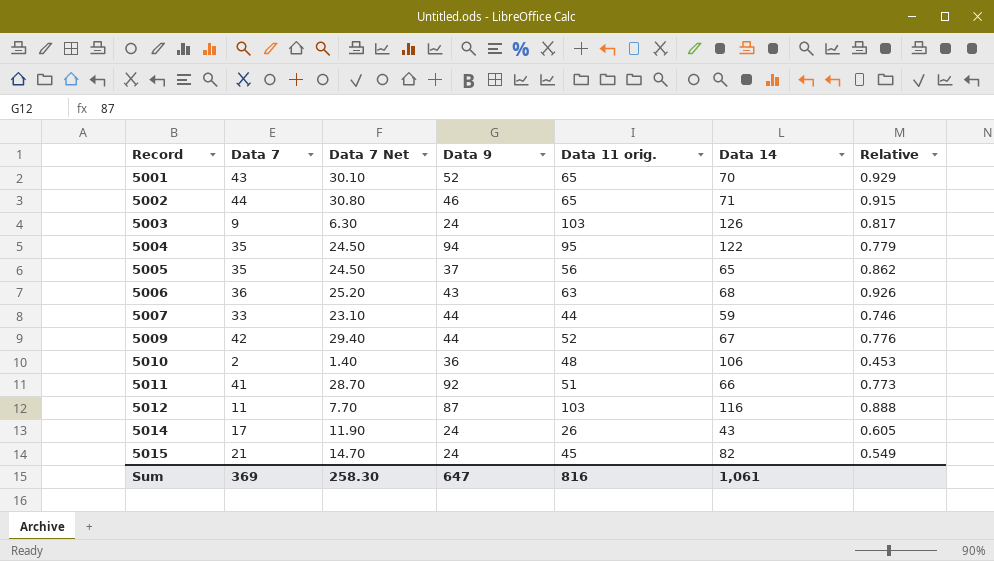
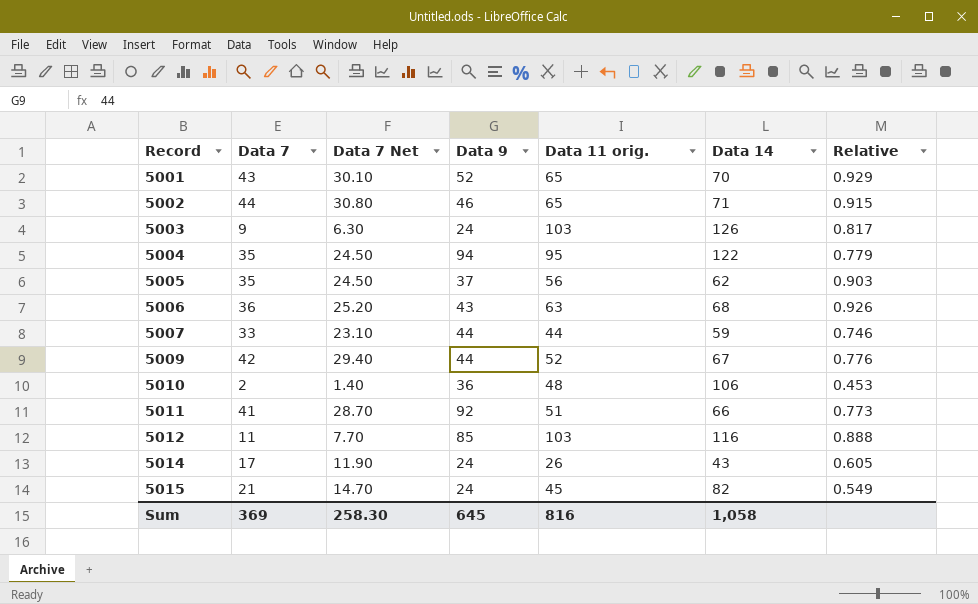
5005 | Data 14: 65 -> 62
5005 | Relative: 0.862 -> 0.903
5012 | Data 9: 87 -> 85
Sum | Data 9: 647 -> 645
Sum | Data 14: 1,061 -> 1,058

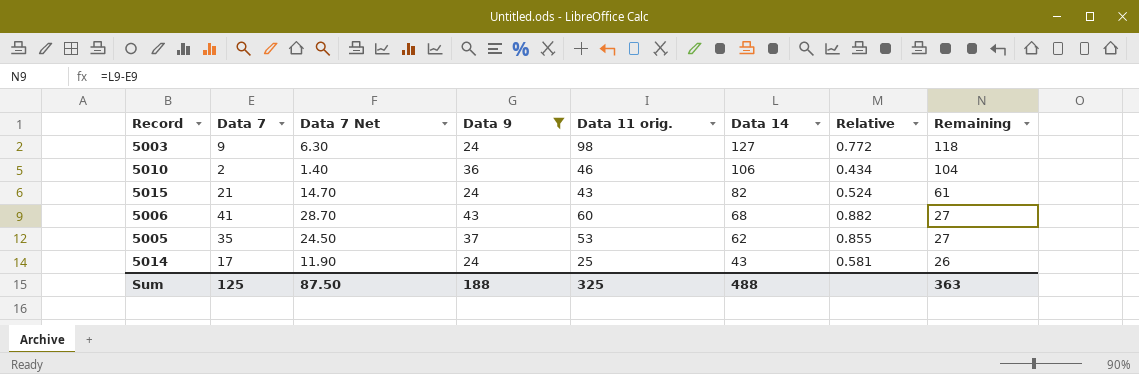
filter: none -> Data 9 <= 43
row order: Record ascending -> Data 14 descending
column Remaining | formula: none -> [Data 14] - [Data 7]
5003 | Data 11 orig.: 103 -> 98
5003 | Data 14: 126 -> 127
5003 | Relative: 0.817 -> 0.772
5010 | Data 11 orig.: 48 -> 46
5010 | Relative: 0.453 -> 0.434
5015 | Data 11 orig.: 45 -> 43
5015 | Relative: 0.549 -> 0.524
5006 | Data 7: 36 -> 41
5006 | Data 7 Net: 25.20 -> 28.70
5006 | Data 11 orig.: 63 -> 60
5006 | Relative: 0.926 -> 0.882
5005 | Data 11 orig.: 56 -> 53
5005 | Relative: 0.903 -> 0.855
5014 | Data 11 orig.: 26 -> 25
5014 | Relative: 0.605 -> 0.581
Sum | Data 7: 369 -> 125
Sum | Data 7 Net: 258.30 -> 87.50
Sum | Data 9: 645 -> 188
Sum | Data 11 orig.: 816 -> 325
Sum | Data 14: 1,058 -> 488

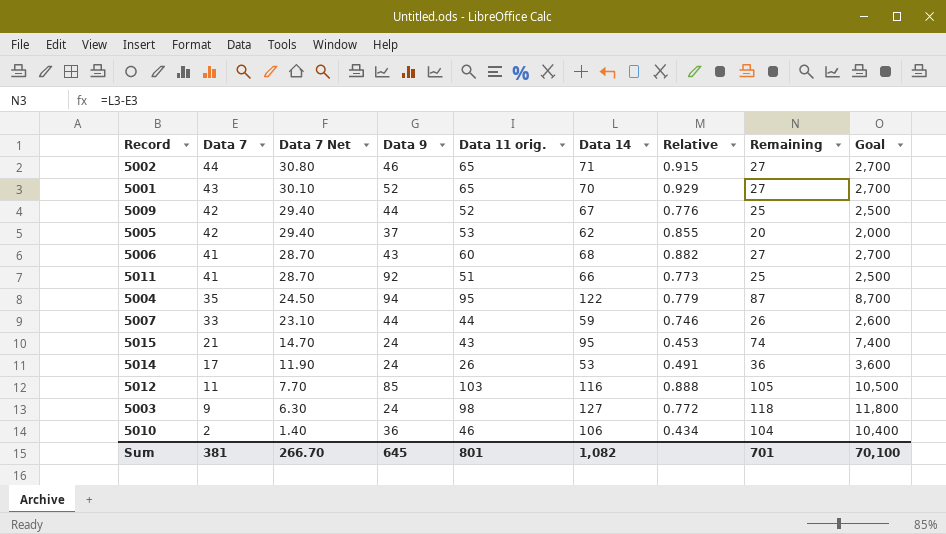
filter: Data 9 <= 43 -> none
row order: Data 14 descending -> Data 7 descending
column Goal | formula: none -> [Remaining] * 100
5005 | Data 7: 35 -> 42
5005 | Data 7 Net: 24.50 -> 29.40
5005 | Remaining: 27 -> 20
5015 | Data 14: 82 -> 95
5015 | Relative: 0.524 -> 0.453
5015 | Remaining: 61 -> 74
5014 | Data 11 orig.: 25 -> 26
5014 | Data 14: 43 -> 53
5014 | Relative: 0.581 -> 0.491
5014 | Remaining: 26 -> 36
Sum | Data 7: 125 -> 381
Sum | Data 7 Net: 87.50 -> 266.70
Sum | Data 9: 188 -> 645
Sum | Data 11 orig.: 325 -> 801
Sum | Data 14: 488 -> 1,082
Sum | Remaining: 363 -> 701

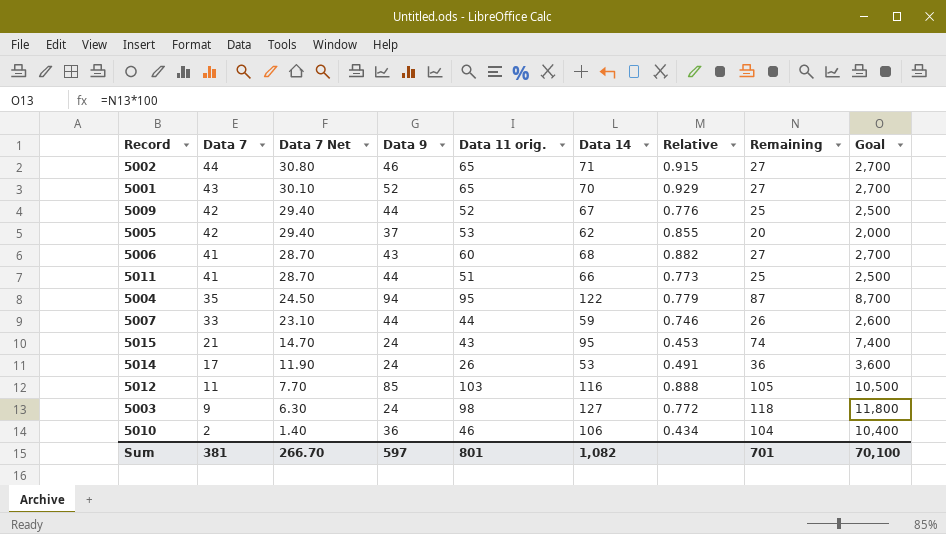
5011 | Data 9: 92 -> 44
Sum | Data 9: 645 -> 597

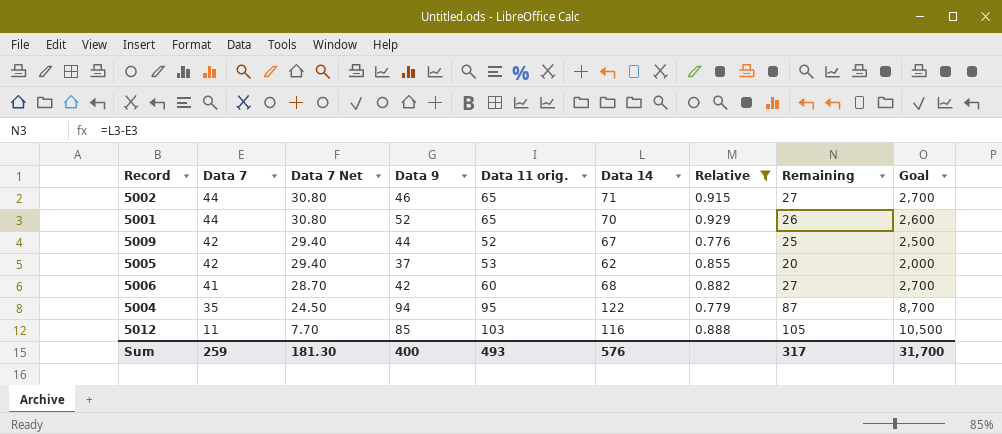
filter: none -> Relative >= 0.776
5001 | Data 7: 43 -> 44
5001 | Data 7 Net: 30.10 -> 30.80
5001 | Remaining: 27 -> 26
5001 | Goal: 2,700 -> 2,600
5006 | Data 9: 43 -> 42
Sum | Data 7: 381 -> 259
Sum | Data 7 Net: 266.70 -> 181.30
Sum | Data 9: 597 -> 400
Sum | Data 11 orig.: 801 -> 493
Sum | Data 14: 1,082 -> 576
Sum | Remaining: 701 -> 317
Sum | Goal: 70,100 -> 31,700

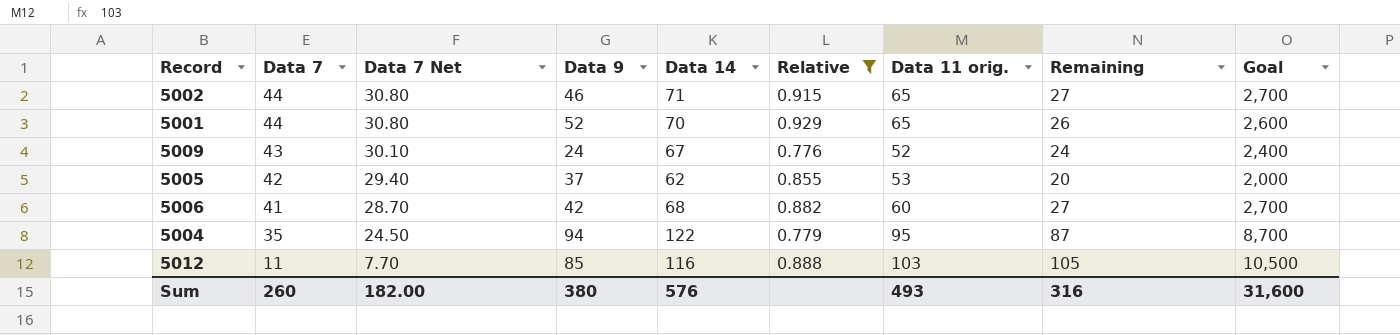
column Data 11 orig. | position: 5 -> 7
5009 | Data 7: 42 -> 43
5009 | Data 7 Net: 29.40 -> 30.10
5009 | Data 9: 44 -> 24
5009 | Remaining: 25 -> 24
5009 | Goal: 2,500 -> 2,400
Sum | Data 7: 259 -> 260
Sum | Data 7 Net: 181.30 -> 182.00
Sum | Data 9: 400 -> 380
Sum | Remaining: 317 -> 316
Sum | Goal: 31,700 -> 31,600

